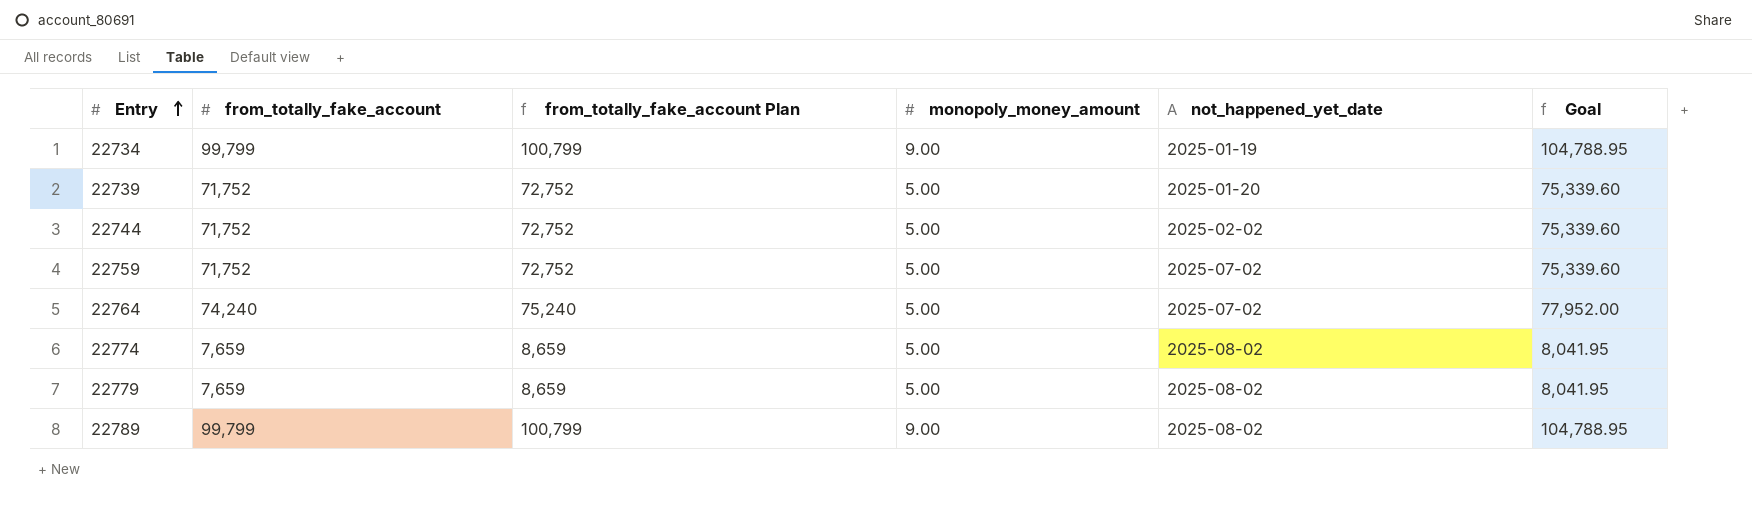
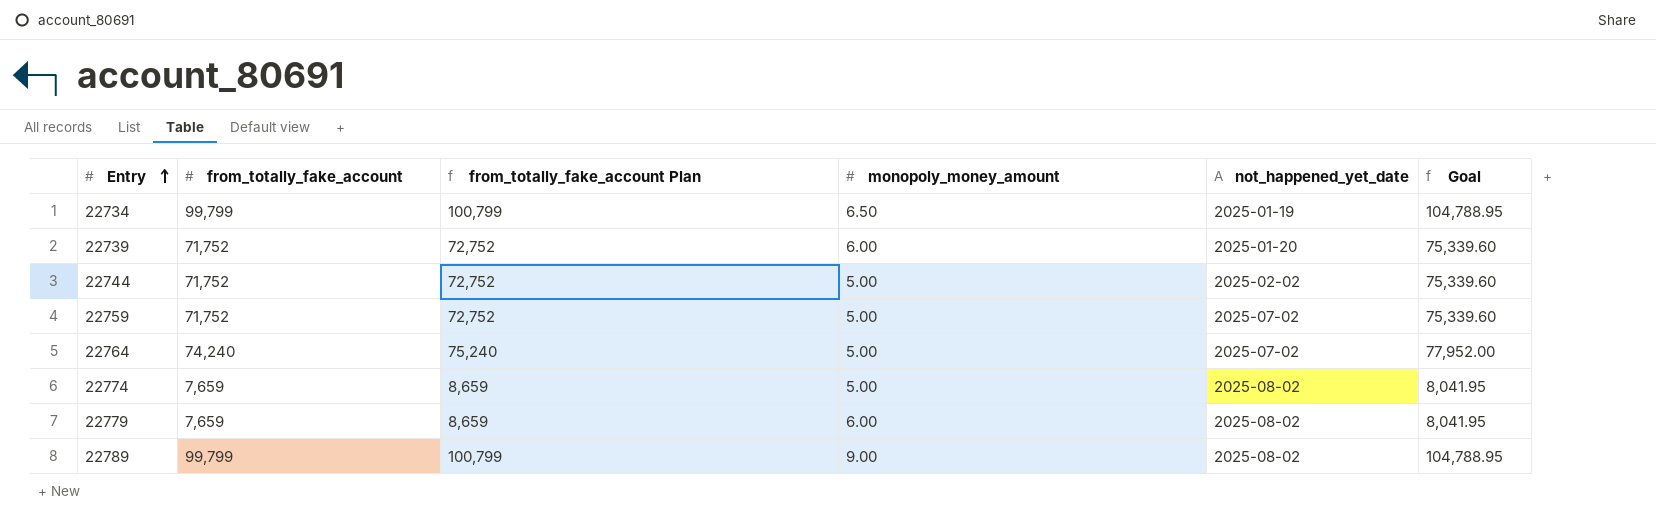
22734 | monopoly_money_amount: 9.00 -> 6.50
22739 | monopoly_money_amount: 5.00 -> 6.00
22779 | monopoly_money_amount: 5.00 -> 6.00

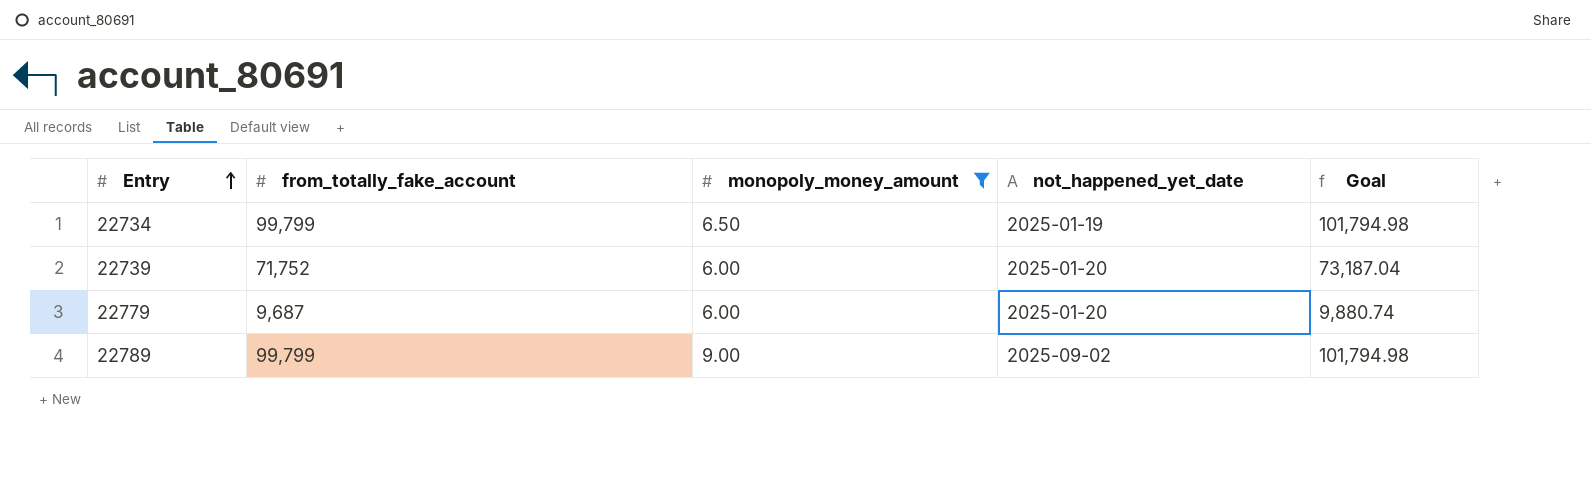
filter: none -> monopoly_money_amount != 5.00
column from_totally_fake_account Plan | formula: [from_totally_fake_account] + 1000 -> none
column Goal | formula: [from_totally_fake_account] * 1.05 -> [from_totally_fake_account] * 1.02
22779 | from_totally_fake_account: 7,659 -> 9,687
22779 | not_happened_yet_date: 2025-08-02 -> 2025-01-20
22789 | not_happened_yet_date: 2025-08-02 -> 2025-09-02

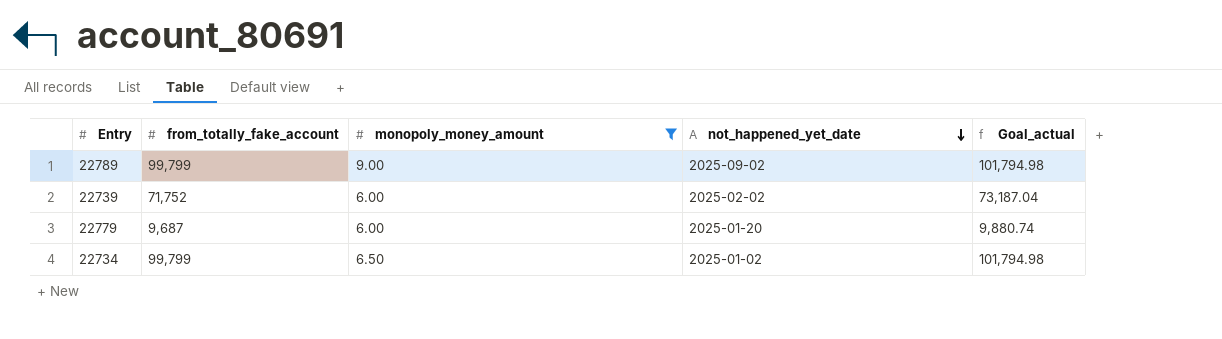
row order: Entry ascending -> not_happened_yet_date descending
column name: Goal -> Goal_actual
22739 | not_happened_yet_date: 2025-01-20 -> 2025-02-02
22734 | not_happened_yet_date: 2025-01-19 -> 2025-01-02

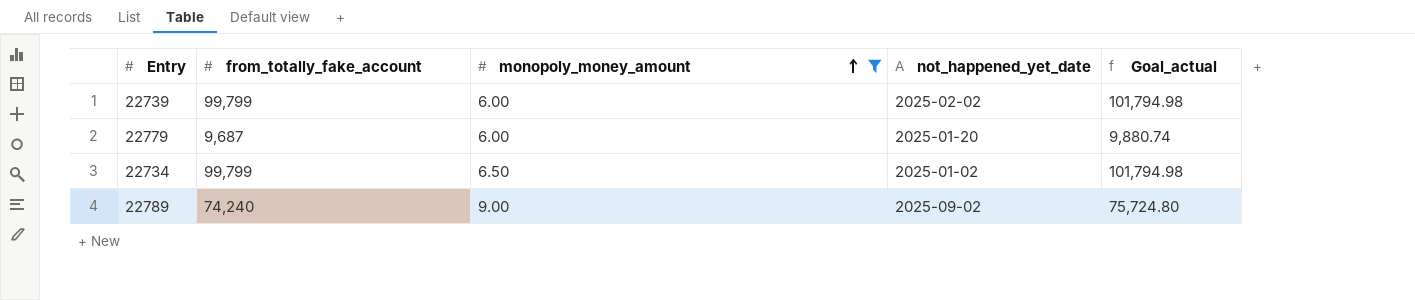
row order: not_happened_yet_date descending -> monopoly_money_amount ascending
22739 | from_totally_fake_account: 71,752 -> 99,799
22739 | Goal_actual: 73,187.04 -> 101,794.98
22789 | from_totally_fake_account: 99,799 -> 74,240
22789 | Goal_actual: 101,794.98 -> 75,724.80

